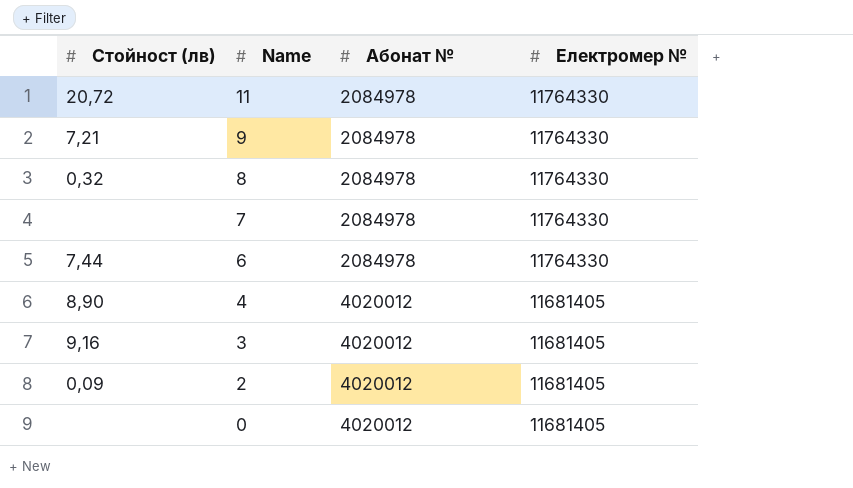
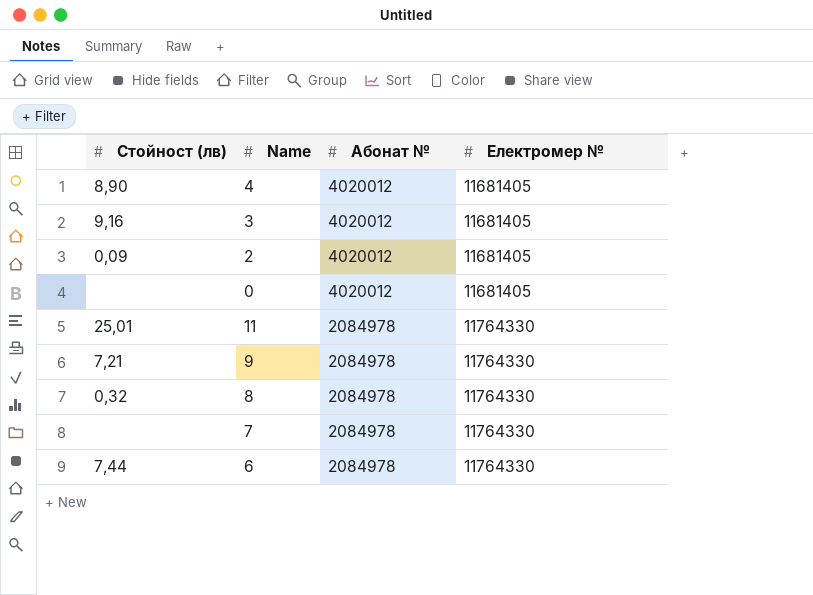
row order: Name descending -> Абонат № descending
11 | Стойност (лв): 20,72 -> 25,01

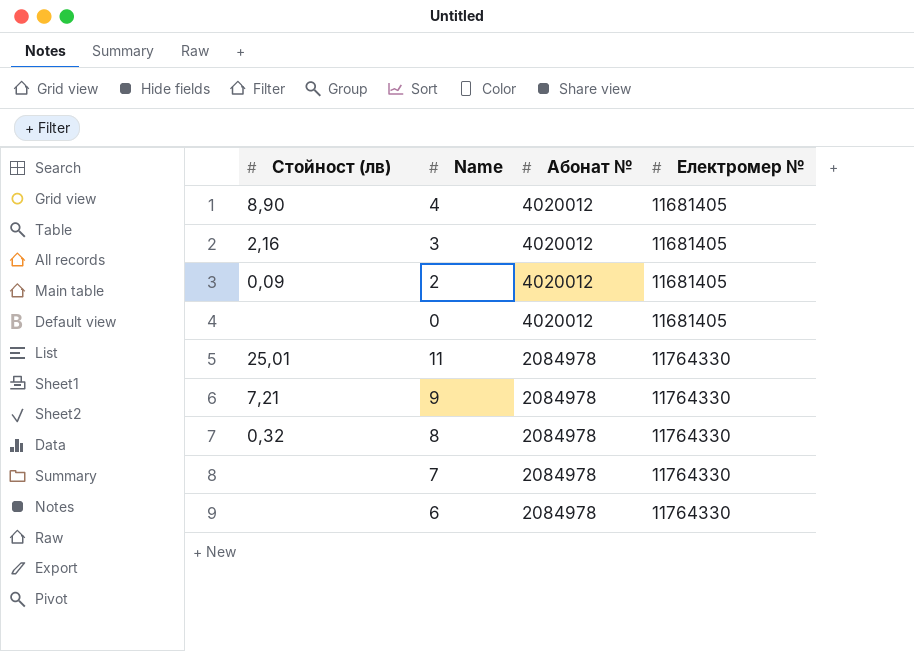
3 | Стойност (лв): 9,16 -> 2,16
6 | Стойност (лв): 7,44 -> none

